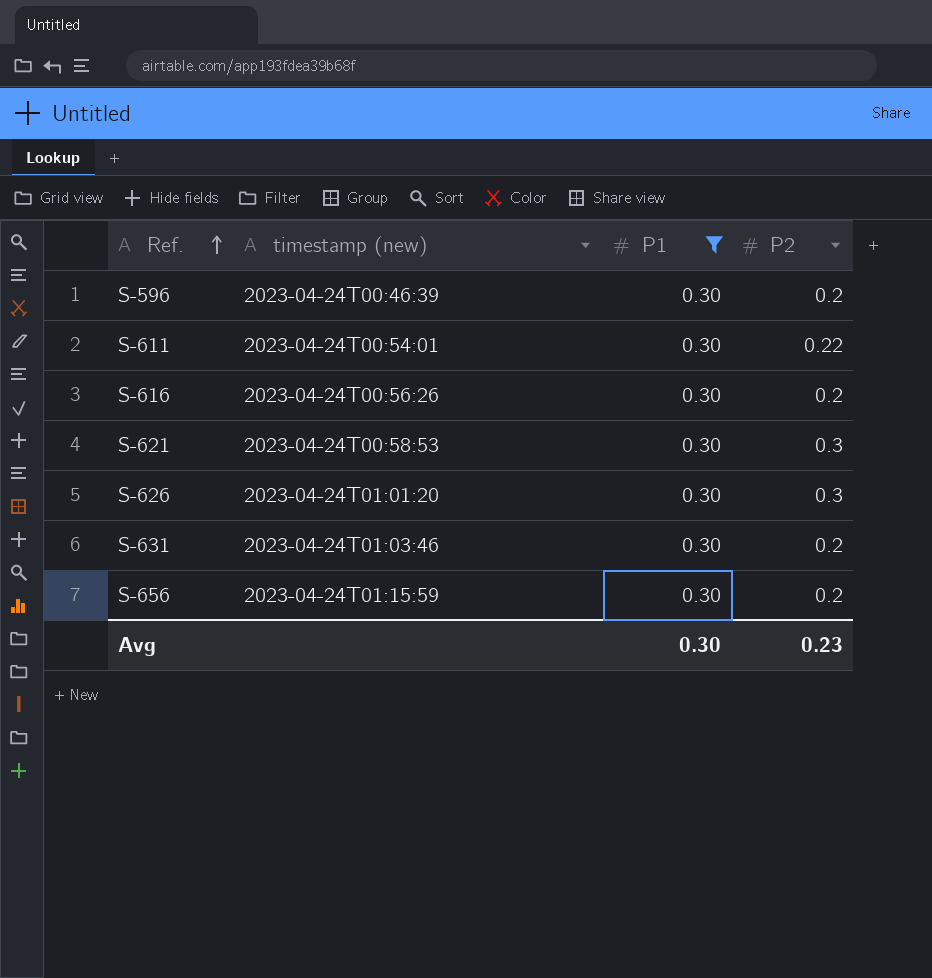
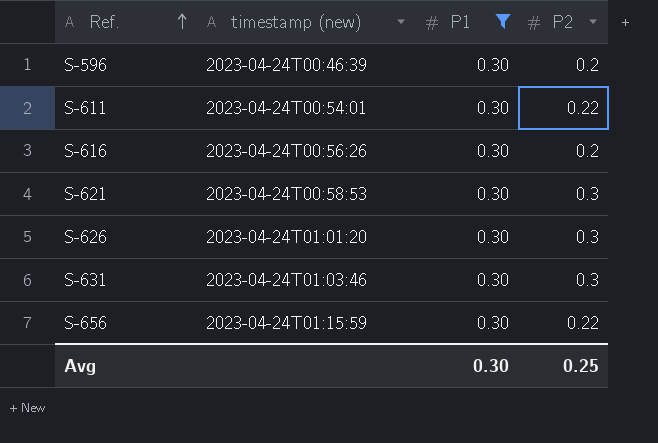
S-631 | P2: 0.2 -> 0.3
S-656 | P2: 0.2 -> 0.22
Avg | P2: 0.23 -> 0.25

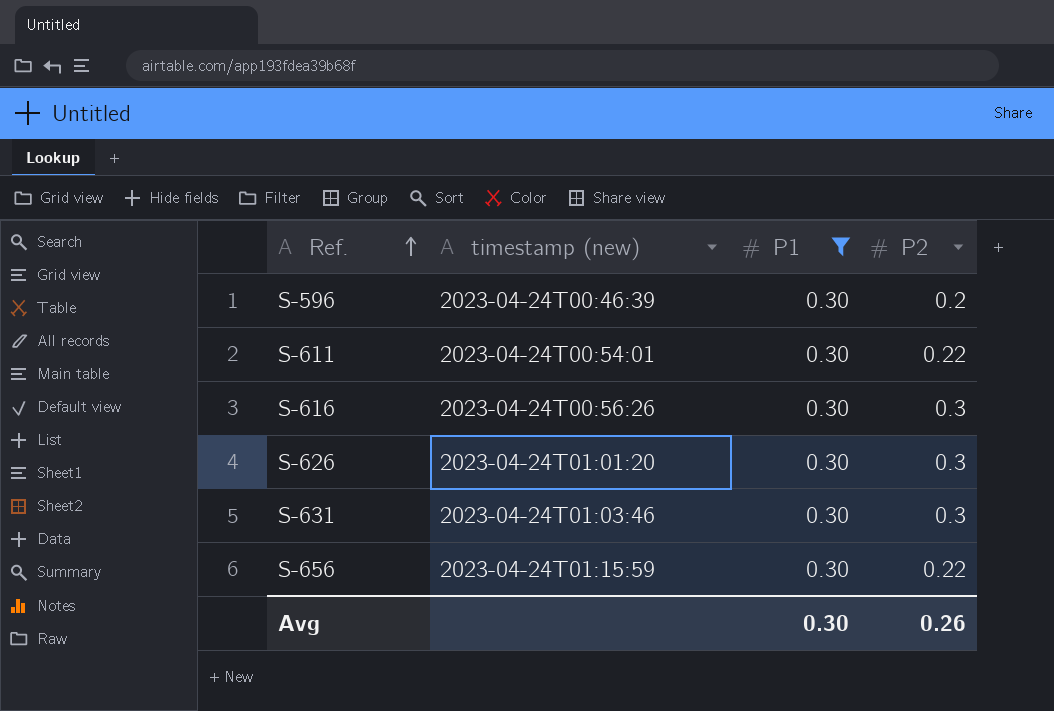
row S-621: 2023-04-24T00:58:53 | 0.30 | 0.3 -> none
S-616 | P2: 0.2 -> 0.3
Avg | P2: 0.25 -> 0.26

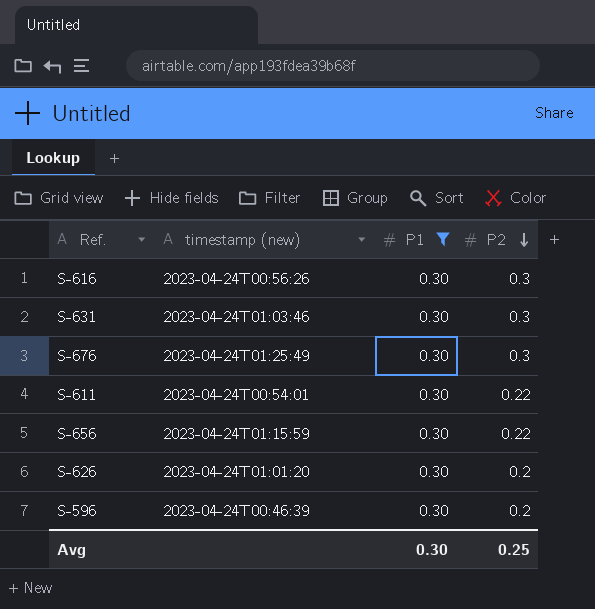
row order: Ref. ascending -> P2 descending
row S-676: none -> 2023-04-24T01:25:49 | 0.30 | 0.3
S-626 | P2: 0.3 -> 0.2
Avg | P2: 0.26 -> 0.25

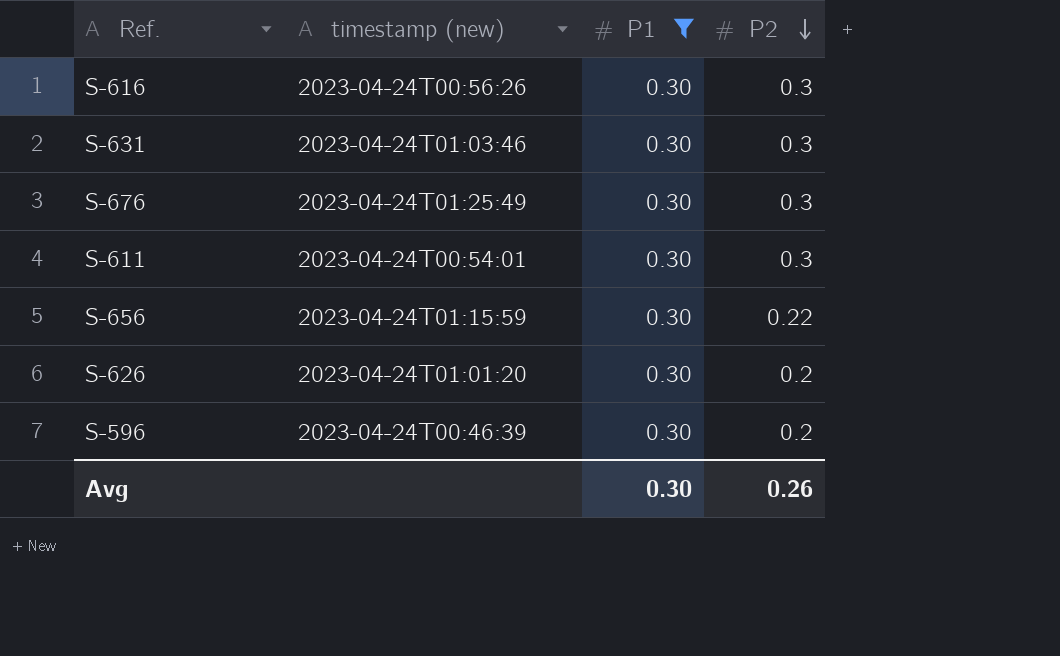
S-611 | P2: 0.22 -> 0.3
Avg | P2: 0.25 -> 0.26

